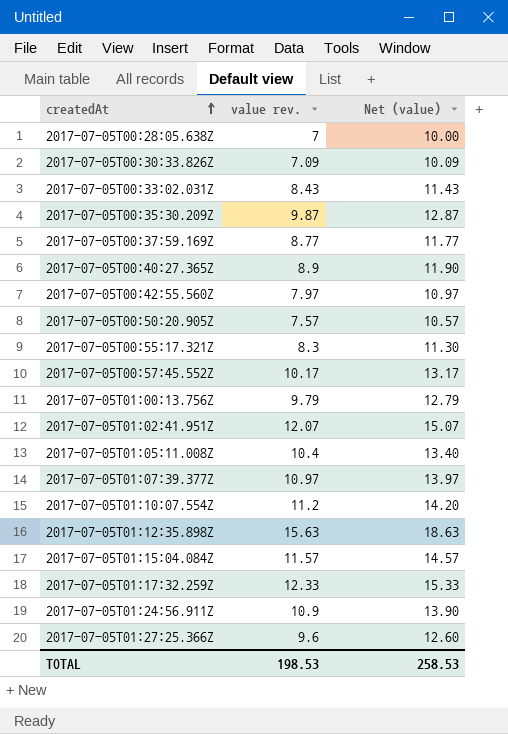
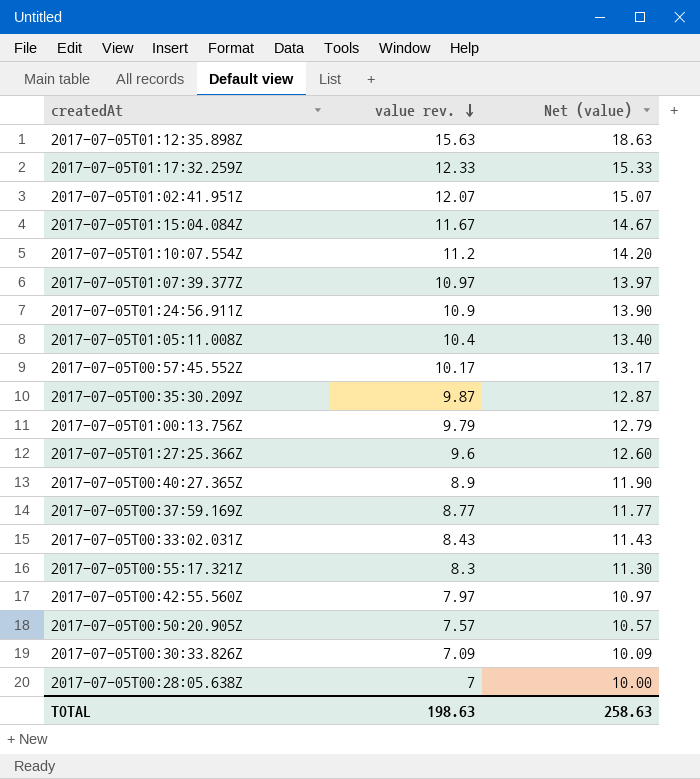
row order: createdAt ascending -> value rev. descending
2017-07-05T01:15:04.084Z | value rev.: 11.57 -> 11.67
2017-07-05T01:15:04.084Z | Net (value): 14.57 -> 14.67
TOTAL | value rev.: 198.53 -> 198.63
TOTAL | Net (value): 258.53 -> 258.63

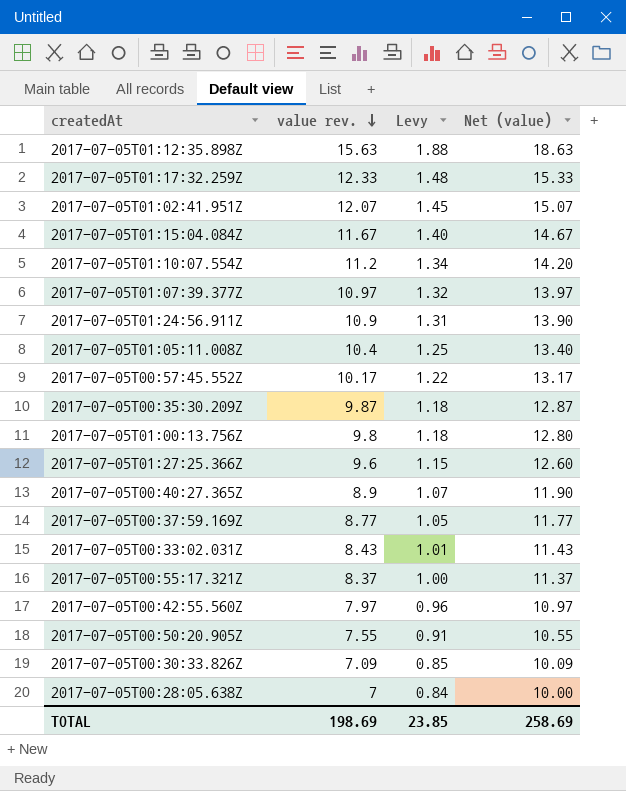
column Levy | formula: none -> [value rev.] * 0.12
2017-07-05T01:00:13.756Z | value rev.: 9.79 -> 9.8
2017-07-05T01:00:13.756Z | Net (value): 12.79 -> 12.80
2017-07-05T00:55:17.321Z | value rev.: 8.3 -> 8.37
2017-07-05T00:55:17.321Z | Net (value): 11.30 -> 11.37
2017-07-05T00:50:20.905Z | value rev.: 7.57 -> 7.55
2017-07-05T00:50:20.905Z | Net (value): 10.57 -> 10.55
TOTAL | value rev.: 198.63 -> 198.69
TOTAL | Net (value): 258.63 -> 258.69

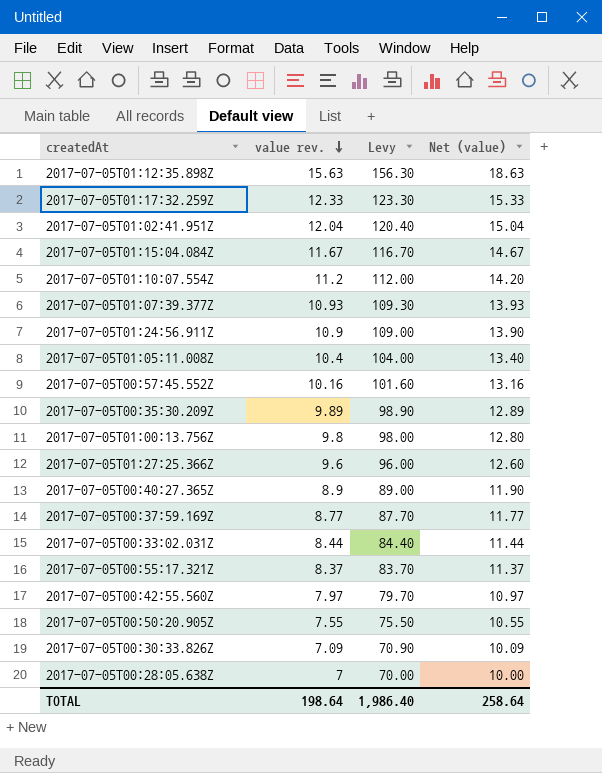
column Levy | formula: [value rev.] * 0.12 -> [value rev.] * 10
2017-07-05T01:02:41.951Z | value rev.: 12.07 -> 12.04
2017-07-05T01:02:41.951Z | Net (value): 15.07 -> 15.04
2017-07-05T01:07:39.377Z | value rev.: 10.97 -> 10.93
2017-07-05T01:07:39.377Z | Net (value): 13.97 -> 13.93
2017-07-05T00:57:45.552Z | value rev.: 10.17 -> 10.16
2017-07-05T00:57:45.552Z | Net (value): 13.17 -> 13.16
2017-07-05T00:35:30.209Z | value rev.: 9.87 -> 9.89
2017-07-05T00:35:30.209Z | Net (value): 12.87 -> 12.89
2017-07-05T00:33:02.031Z | value rev.: 8.43 -> 8.44
2017-07-05T00:33:02.031Z | Net (value): 11.43 -> 11.44
TOTAL | value rev.: 198.69 -> 198.64
TOTAL | Levy: 23.85 -> 1,986.40
TOTAL | Net (value): 258.69 -> 258.64

